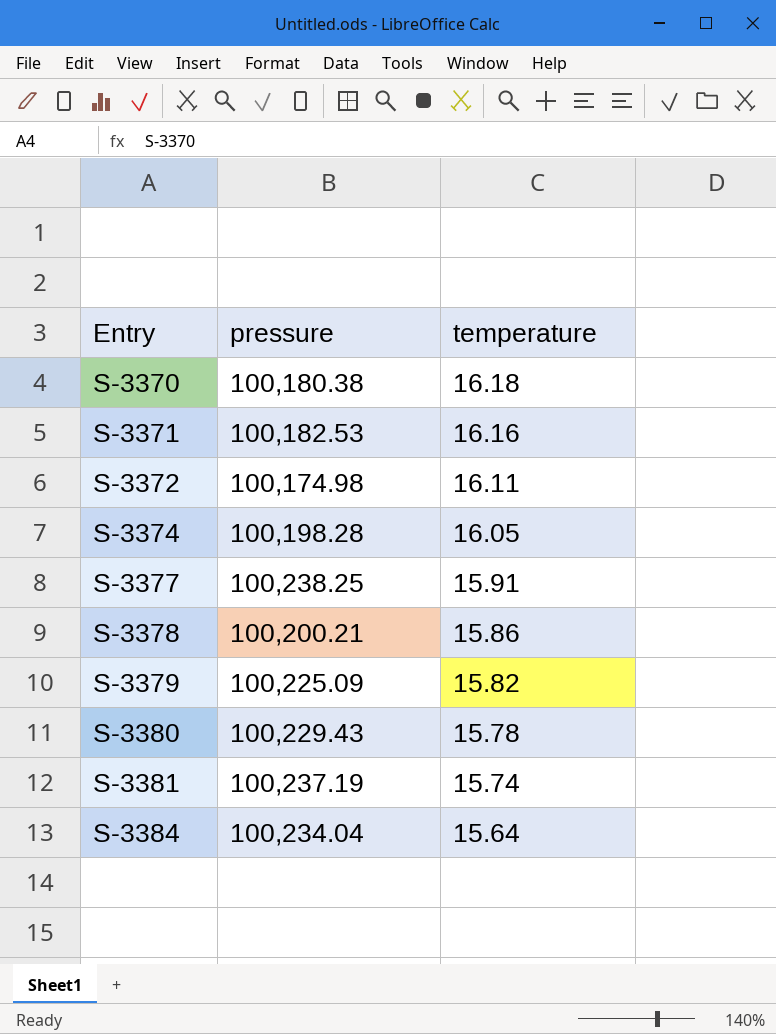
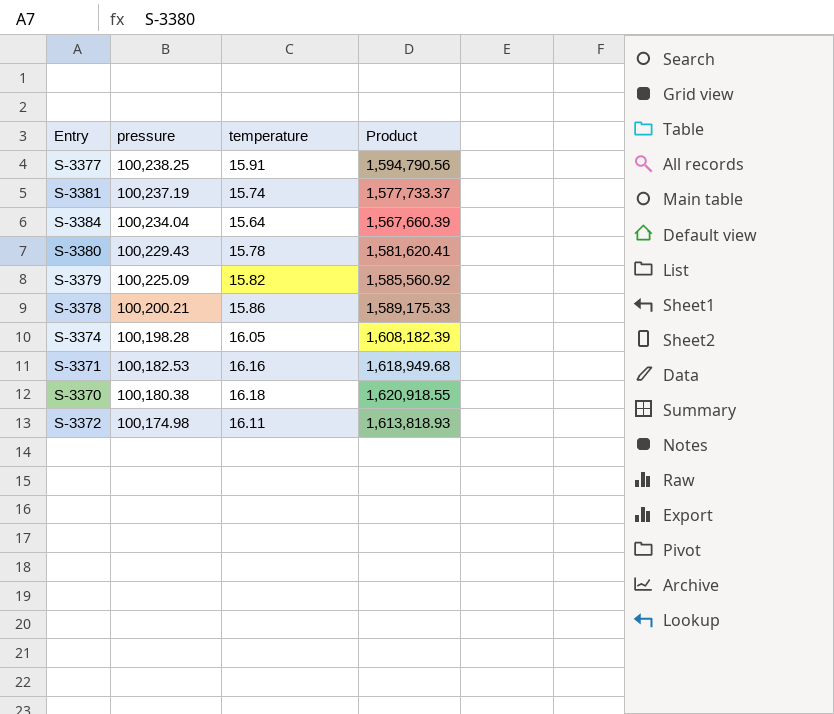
row order: Entry ascending -> pressure descending
column Product | formula: none -> [pressure] * [temperature]

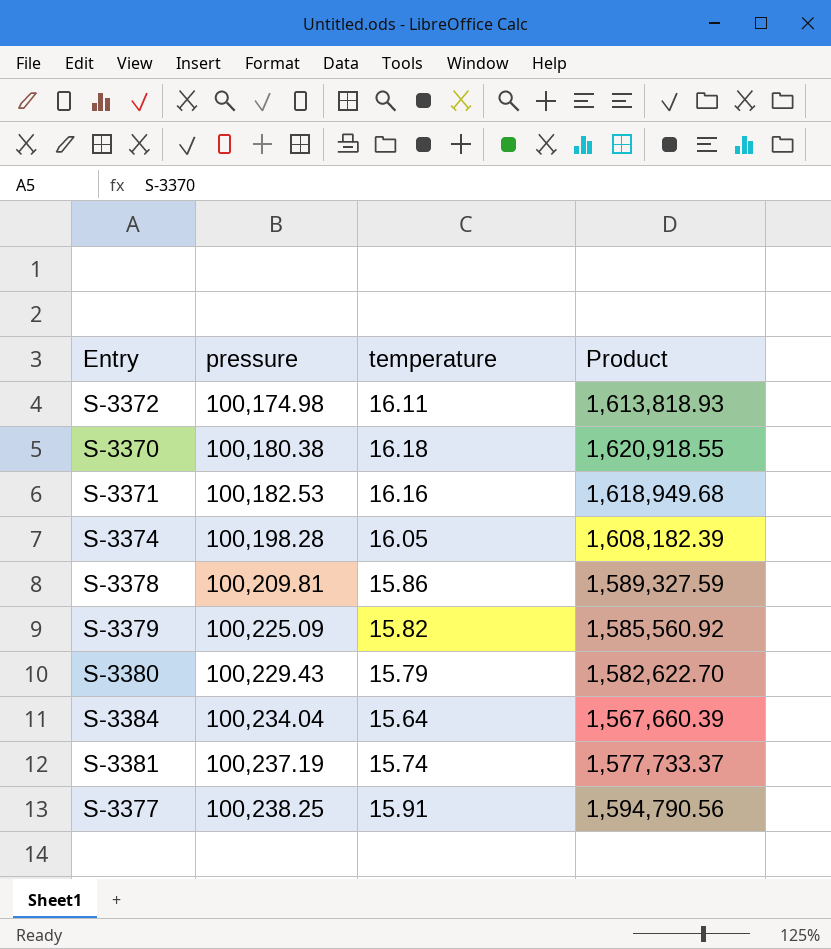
row order: pressure descending -> pressure ascending
S-3378 | pressure: 100,200.21 -> 100,209.81
S-3378 | Product: 1,589,175.33 -> 1,589,327.59
S-3380 | temperature: 15.78 -> 15.79
S-3380 | Product: 1,581,620.41 -> 1,582,622.70

